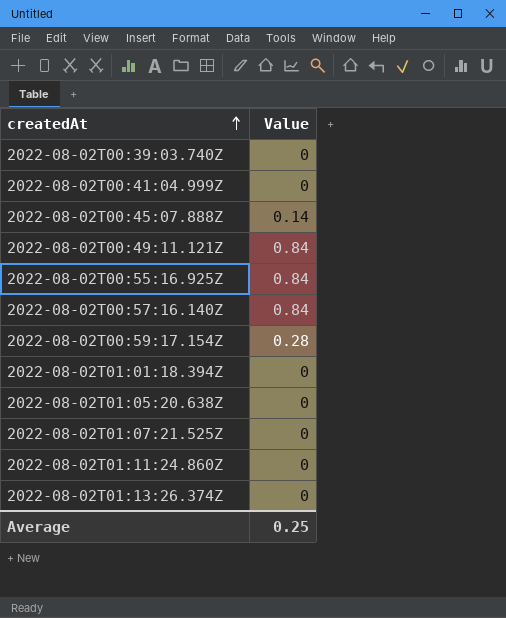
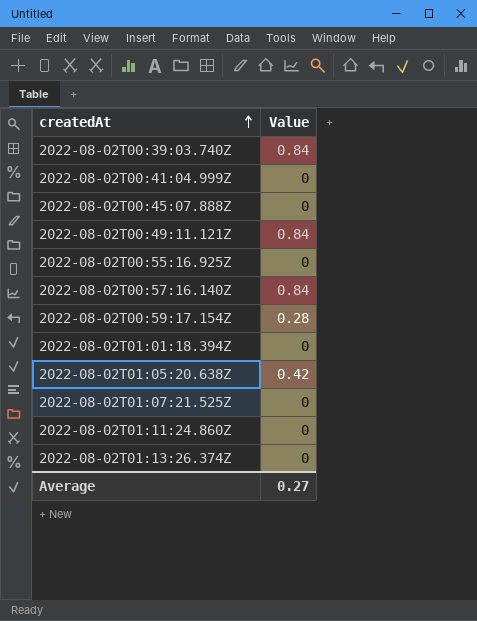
2022-08-02T00:39:03.740Z | Value: 0 -> 0.84
2022-08-02T00:45:07.888Z | Value: 0.14 -> 0
2022-08-02T00:55:16.925Z | Value: 0.84 -> 0
2022-08-02T01:05:20.638Z | Value: 0 -> 0.42
Average | Value: 0.25 -> 0.27

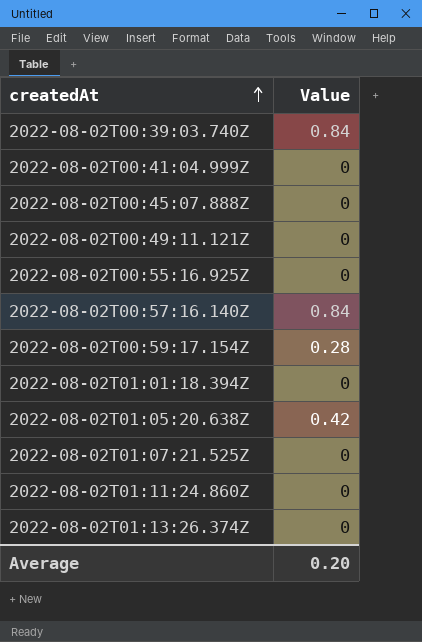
2022-08-02T00:49:11.121Z | Value: 0.84 -> 0
Average | Value: 0.27 -> 0.20

